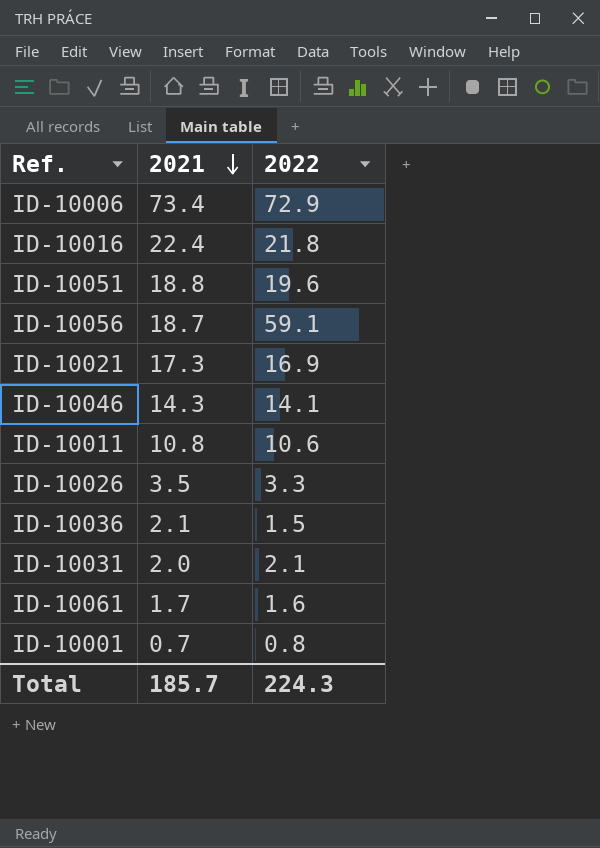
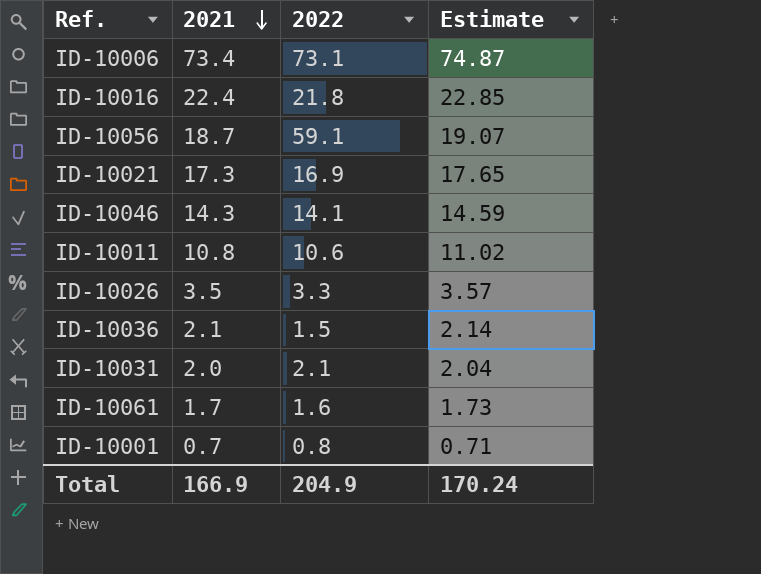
column Estimate | formula: none -> [2021] * 1.02
row ID-10051: 18.8 | 19.6 -> none
ID-10006 | 2022: 72.9 -> 73.1
Total | 2021: 185.7 -> 166.9
Total | 2022: 224.3 -> 204.9

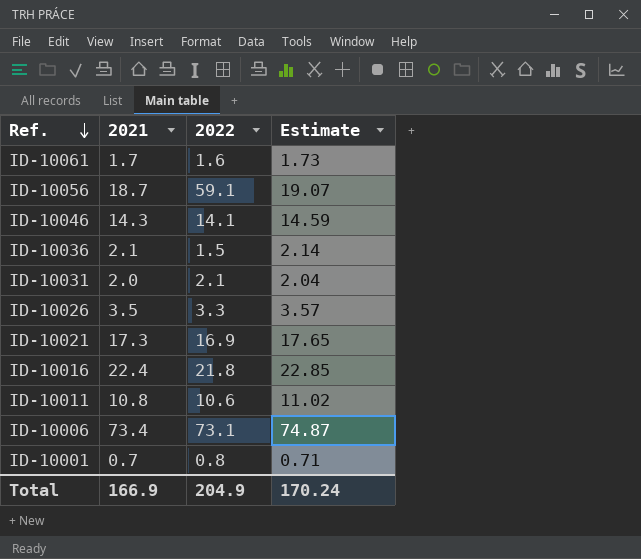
row order: 2021 descending -> Ref. descending

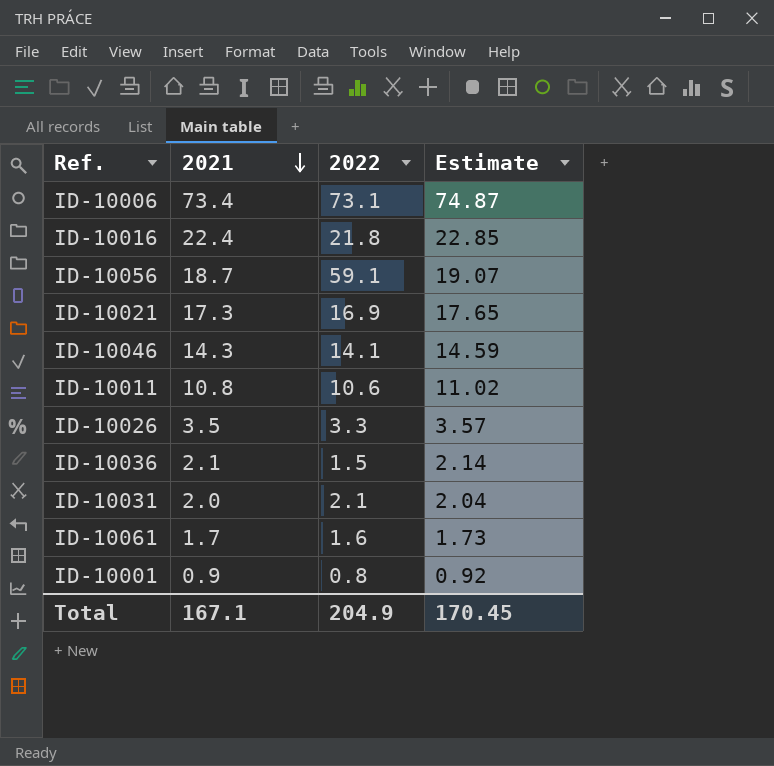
row order: Ref. descending -> 2021 descending
ID-10001 | 2021: 0.7 -> 0.9
ID-10001 | Estimate: 0.71 -> 0.92
Total | 2021: 166.9 -> 167.1
Total | Estimate: 170.24 -> 170.45

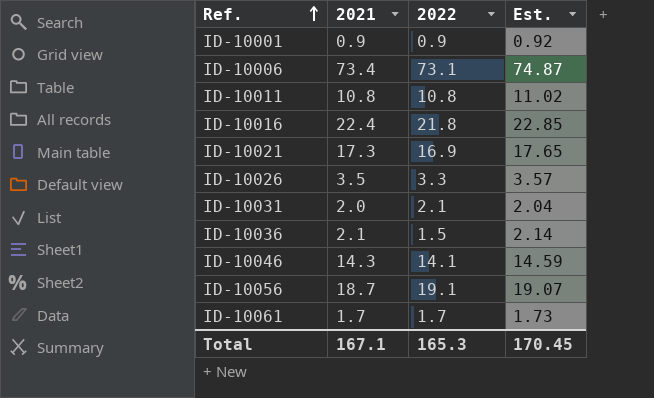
row order: 2021 descending -> Ref. ascending
column name: Estimate -> Est.
ID-10001 | 2022: 0.8 -> 0.9
ID-10011 | 2022: 10.6 -> 10.8
ID-10056 | 2022: 59.1 -> 19.1
ID-10061 | 2022: 1.6 -> 1.7
Total | 2022: 204.9 -> 165.3

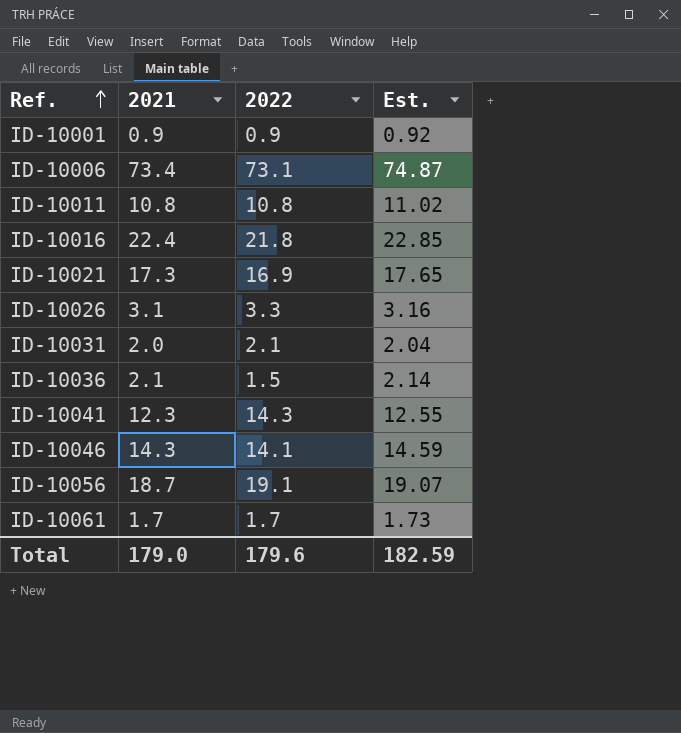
ID-10026 | 2021: 3.5 -> 3.1
ID-10026 | Est.: 3.57 -> 3.16
row ID-10041: none -> 12.3 | 14.3 | 12.55
Total | 2021: 167.1 -> 179.0
Total | 2022: 165.3 -> 179.6
Total | Est.: 170.45 -> 182.59

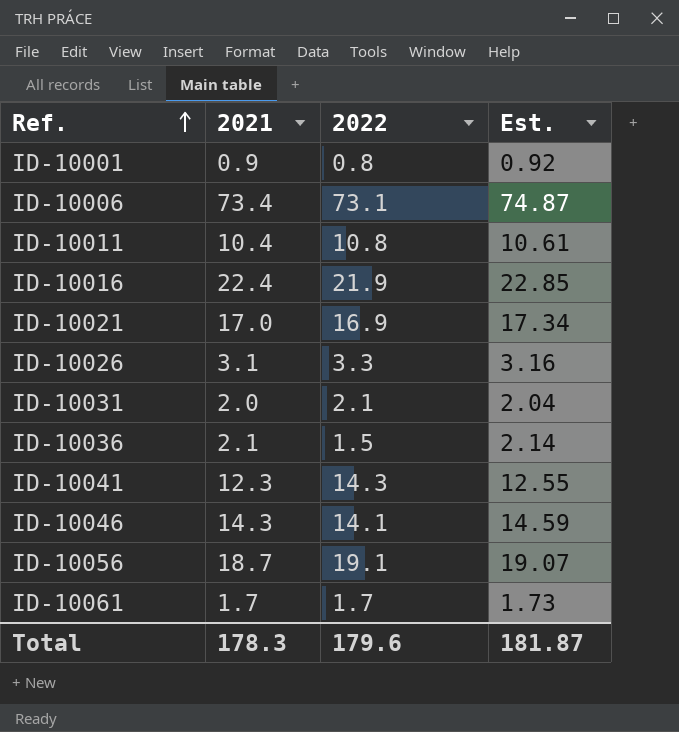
ID-10001 | 2022: 0.9 -> 0.8
ID-10011 | 2021: 10.8 -> 10.4
ID-10011 | Est.: 11.02 -> 10.61
ID-10016 | 2022: 21.8 -> 21.9
ID-10021 | 2021: 17.3 -> 17.0
ID-10021 | Est.: 17.65 -> 17.34
Total | 2021: 179.0 -> 178.3
Total | Est.: 182.59 -> 181.87

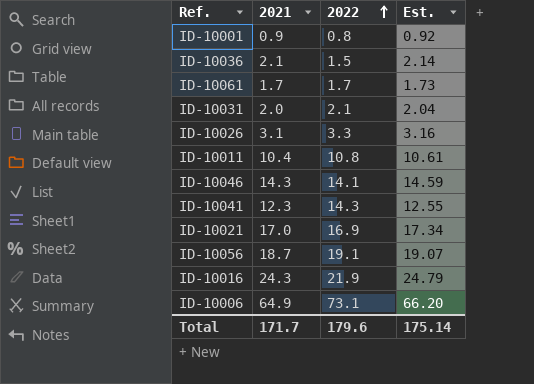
row order: Ref. ascending -> 2022 ascending
ID-10016 | 2021: 22.4 -> 24.3
ID-10016 | Est.: 22.85 -> 24.79
ID-10006 | 2021: 73.4 -> 64.9
ID-10006 | Est.: 74.87 -> 66.20
Total | 2021: 178.3 -> 171.7
Total | Est.: 181.87 -> 175.14

